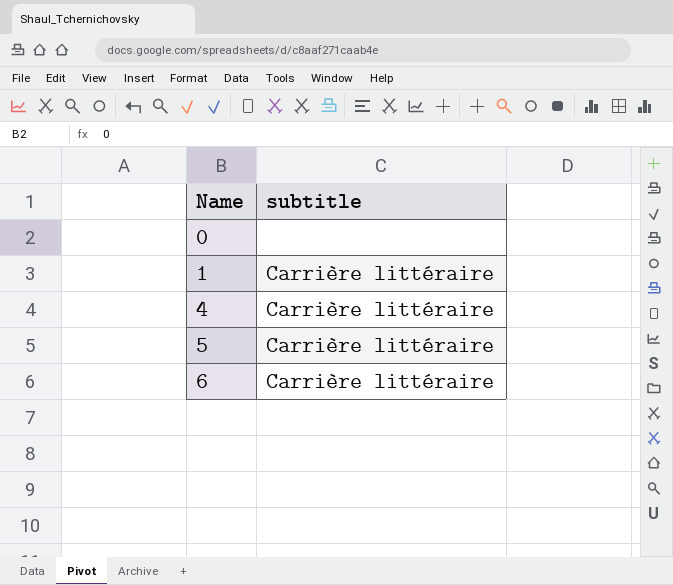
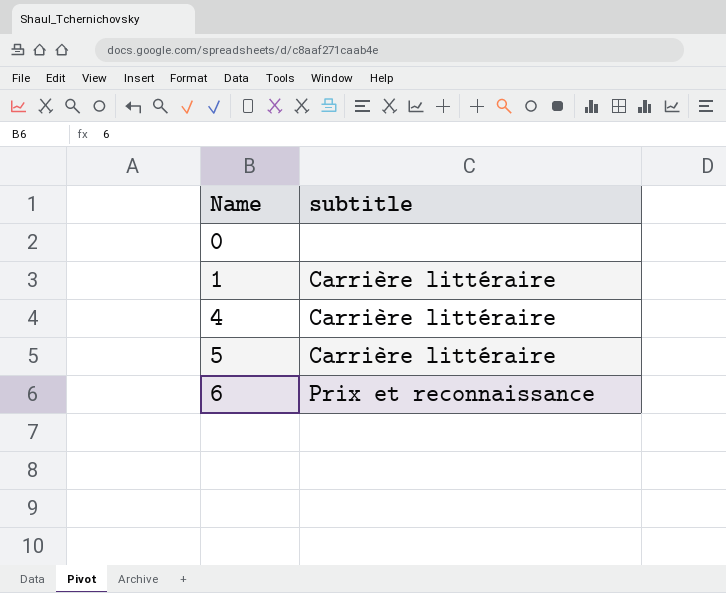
6 | subtitle: Carrière littéraire -> Prix et reconnaissance

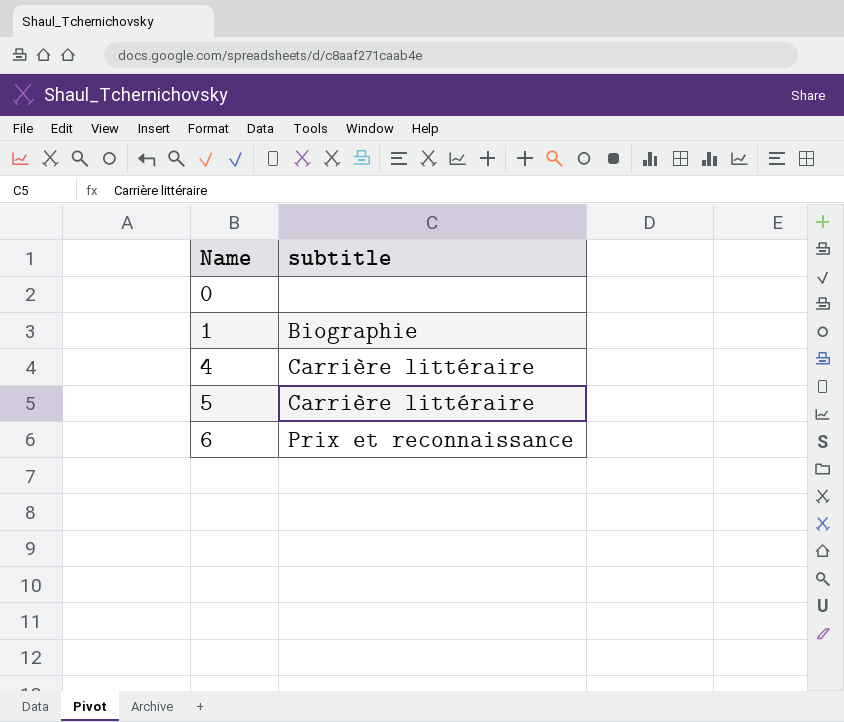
1 | subtitle: Carrière littéraire -> Biographie

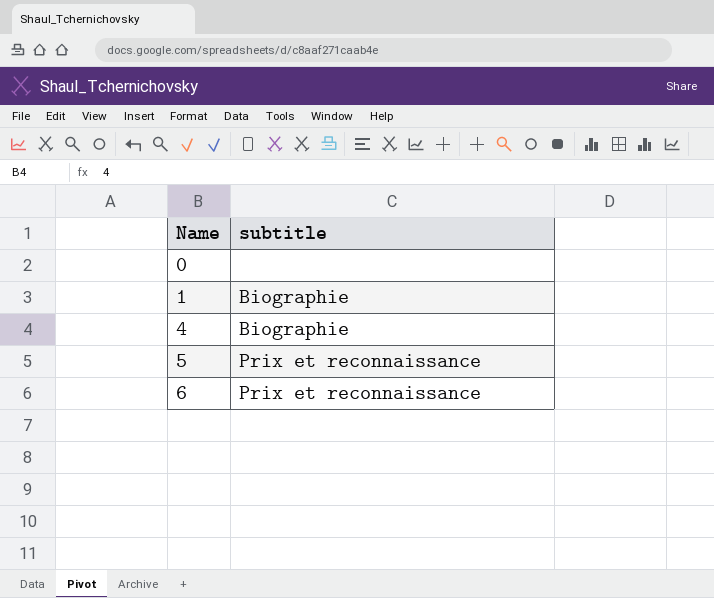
4 | subtitle: Carrière littéraire -> Biographie
5 | subtitle: Carrière littéraire -> Prix et reconnaissance

